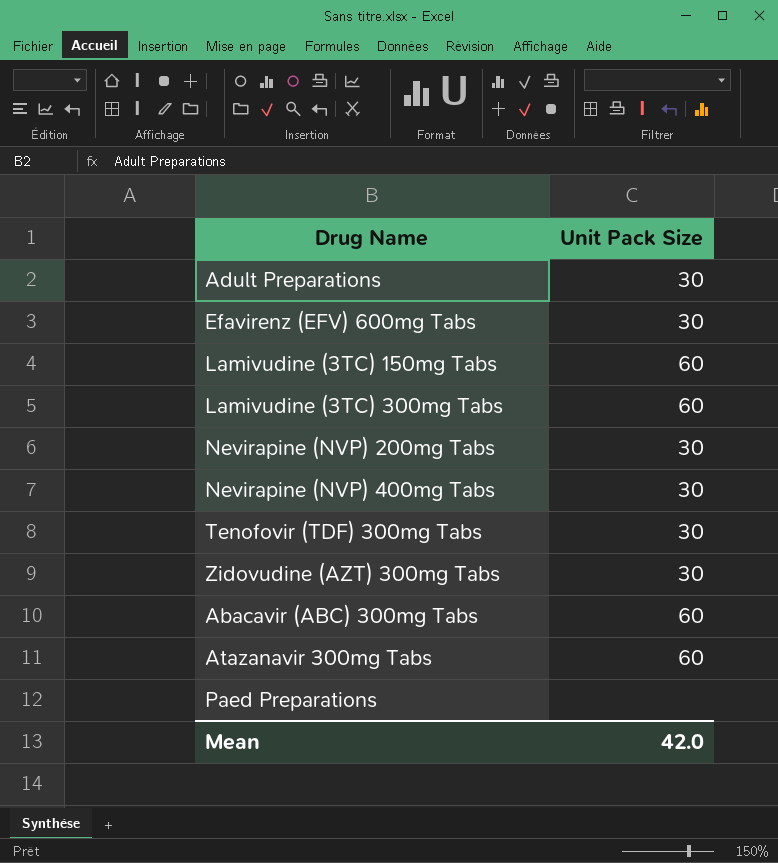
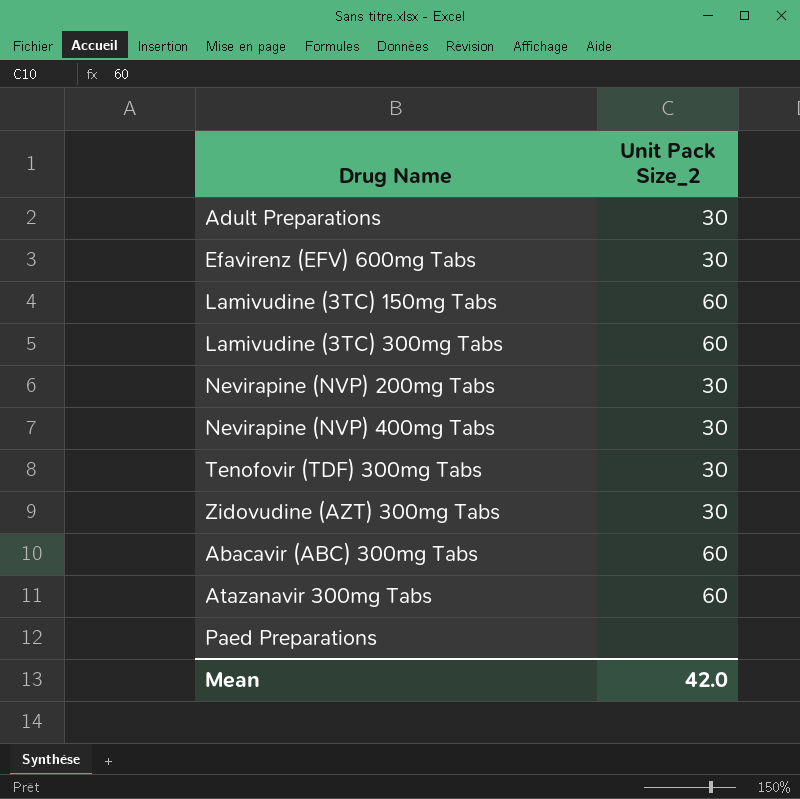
column name: Unit Pack Size -> Unit Pack Size_2

